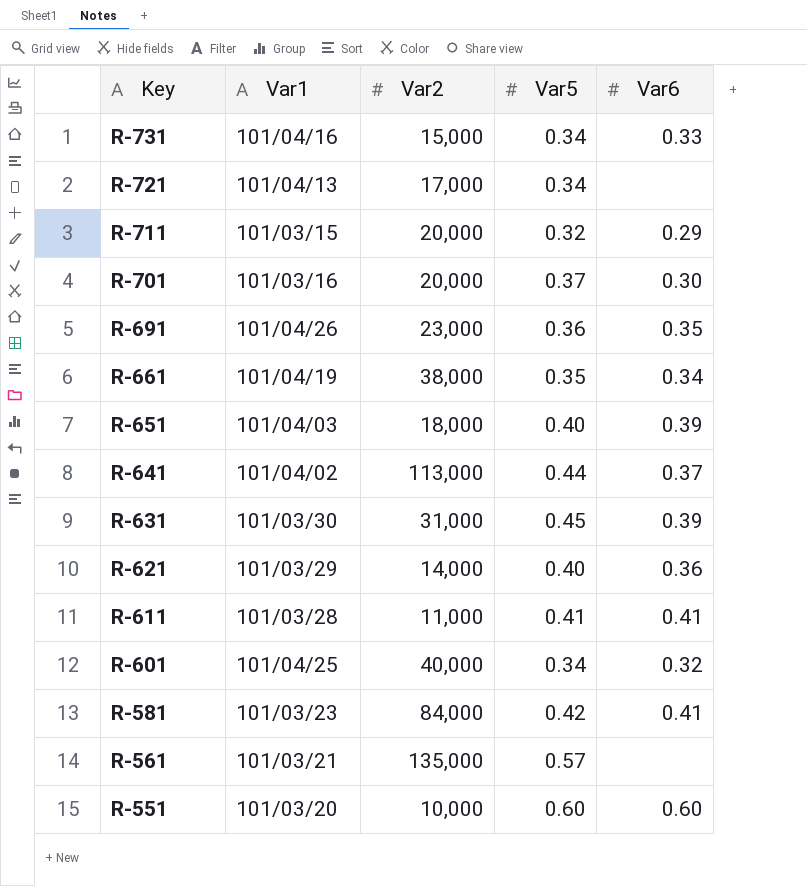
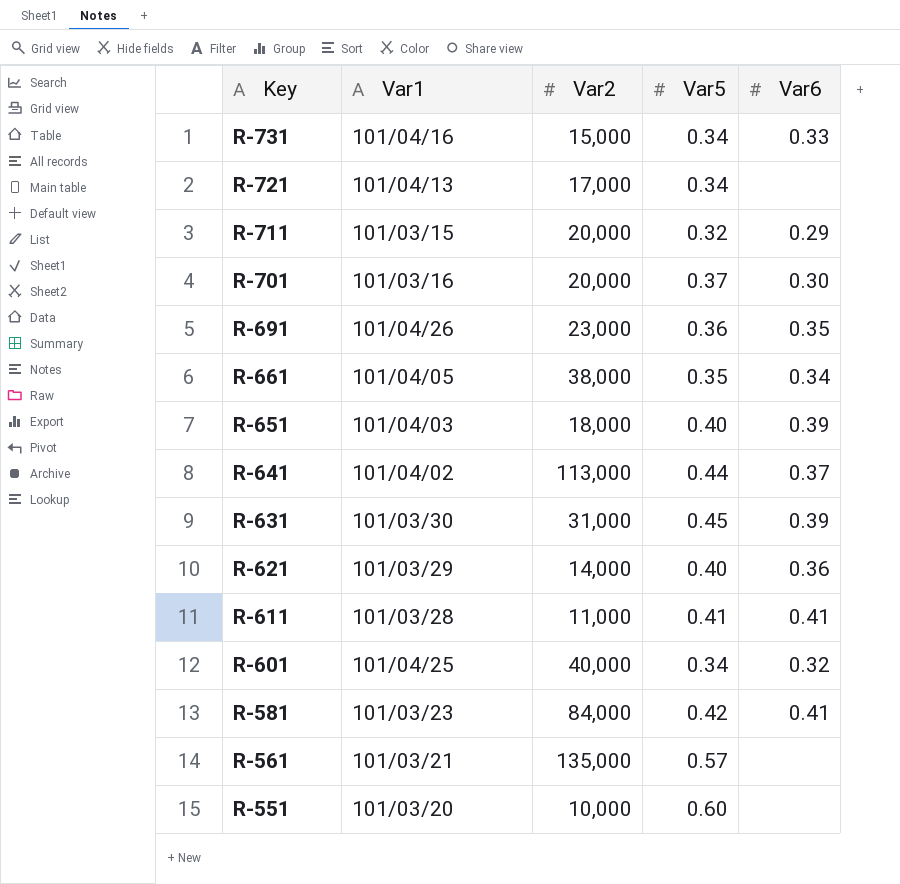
R-661 | Var1: 101/04/19 -> 101/04/05
R-551 | Var6: 0.60 -> none

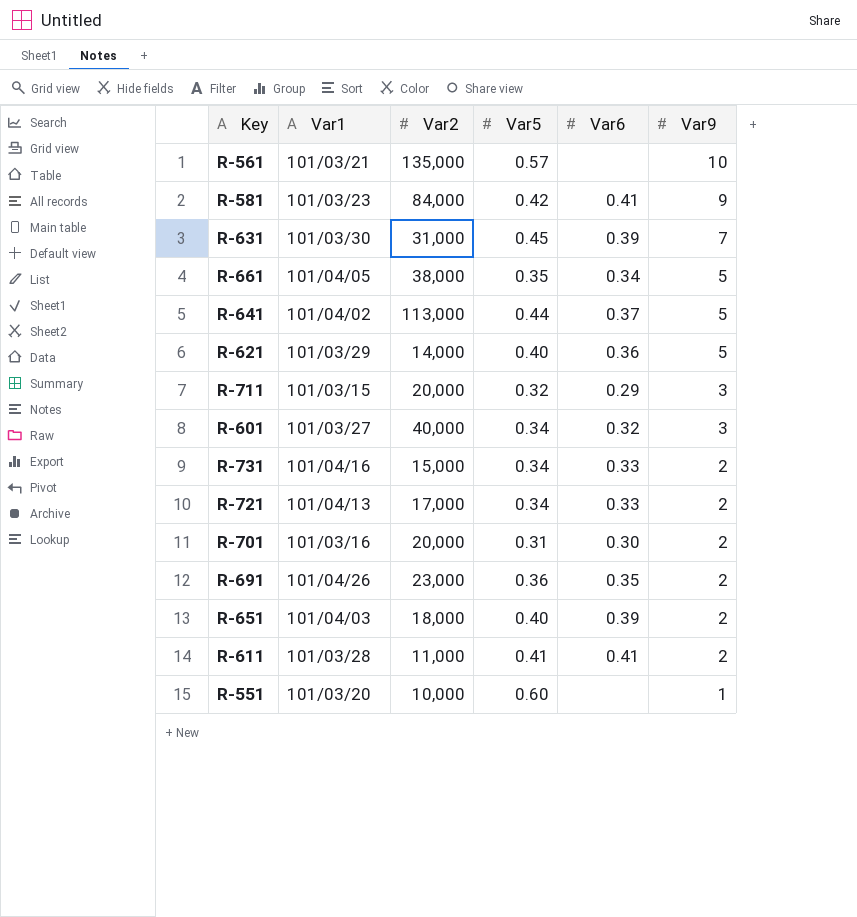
row order: Key descending -> Var9 descending
column Var9 | position: none -> 6
R-601 | Var1: 101/04/25 -> 101/03/27
R-721 | Var6: none -> 0.33
R-701 | Var5: 0.37 -> 0.31

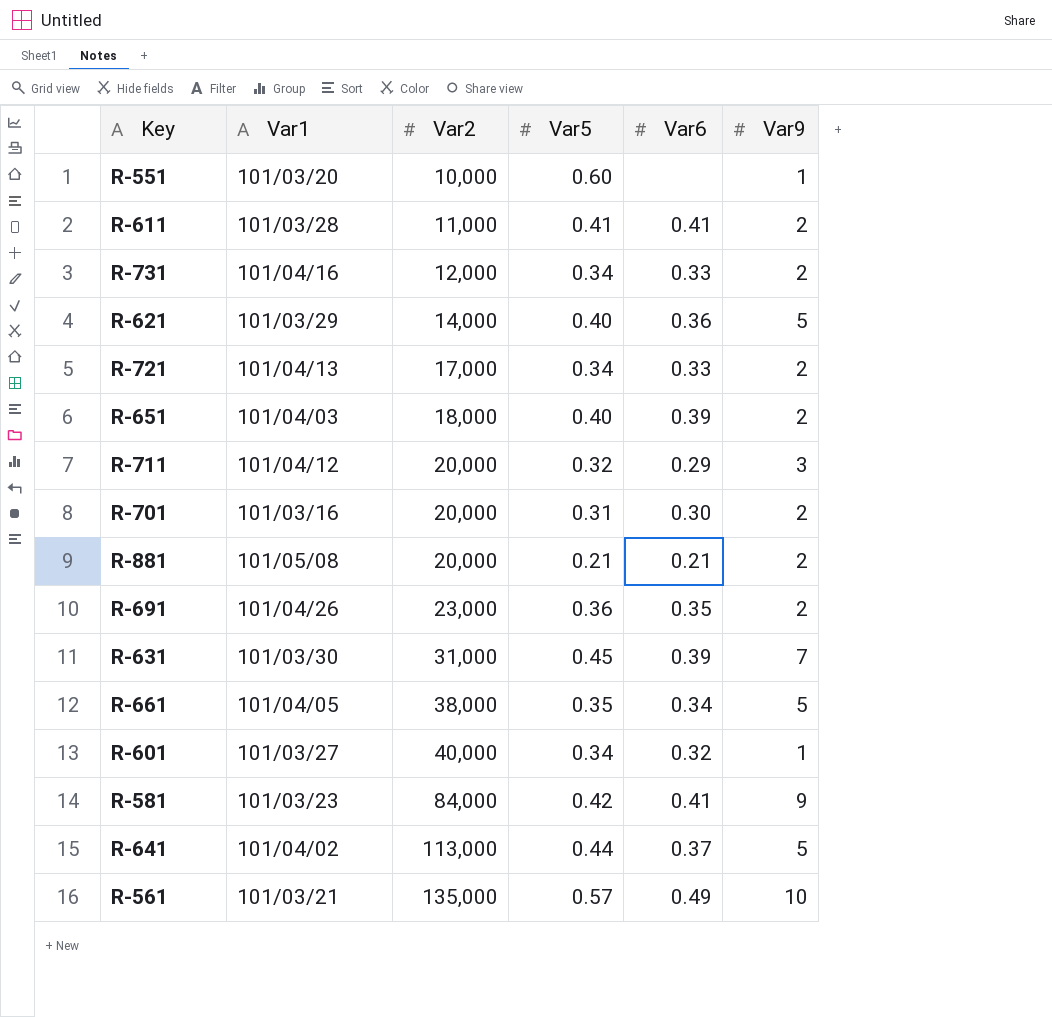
row order: Var9 descending -> Var2 ascending
R-731 | Var2: 15,000 -> 12,000
R-711 | Var1: 101/03/15 -> 101/04/12
row R-881: none -> 101/05/08 | 20,000 | 0.21 | 0.21 | 2
R-601 | Var9: 3 -> 1
R-561 | Var6: none -> 0.49

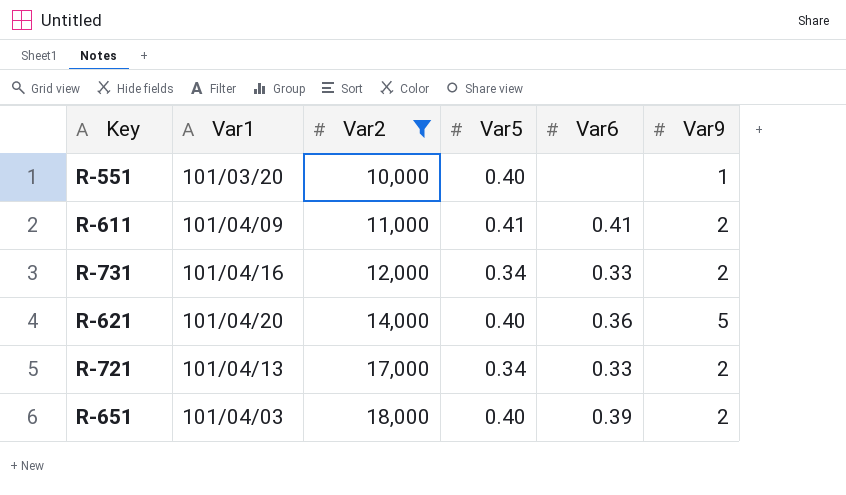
filter: none -> Var2 <= 18,000
R-551 | Var5: 0.60 -> 0.40
R-611 | Var1: 101/03/28 -> 101/04/09
R-621 | Var1: 101/03/29 -> 101/04/20

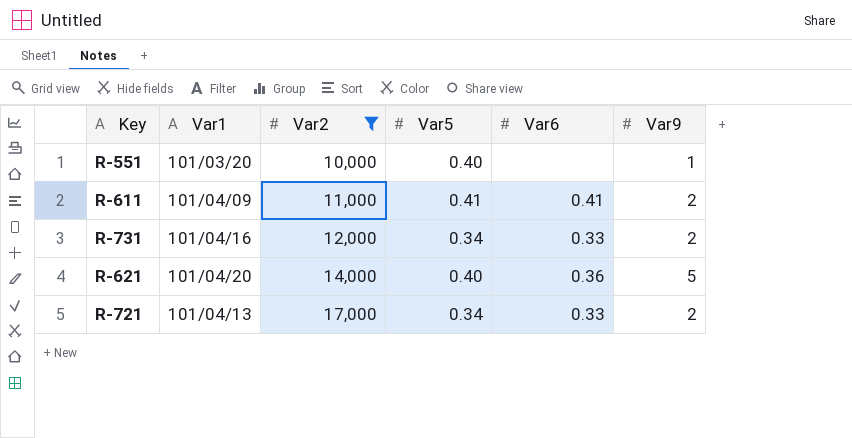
row R-651: 101/04/03 | 18,000 | 0.40 | 0.39 | 2 -> none

